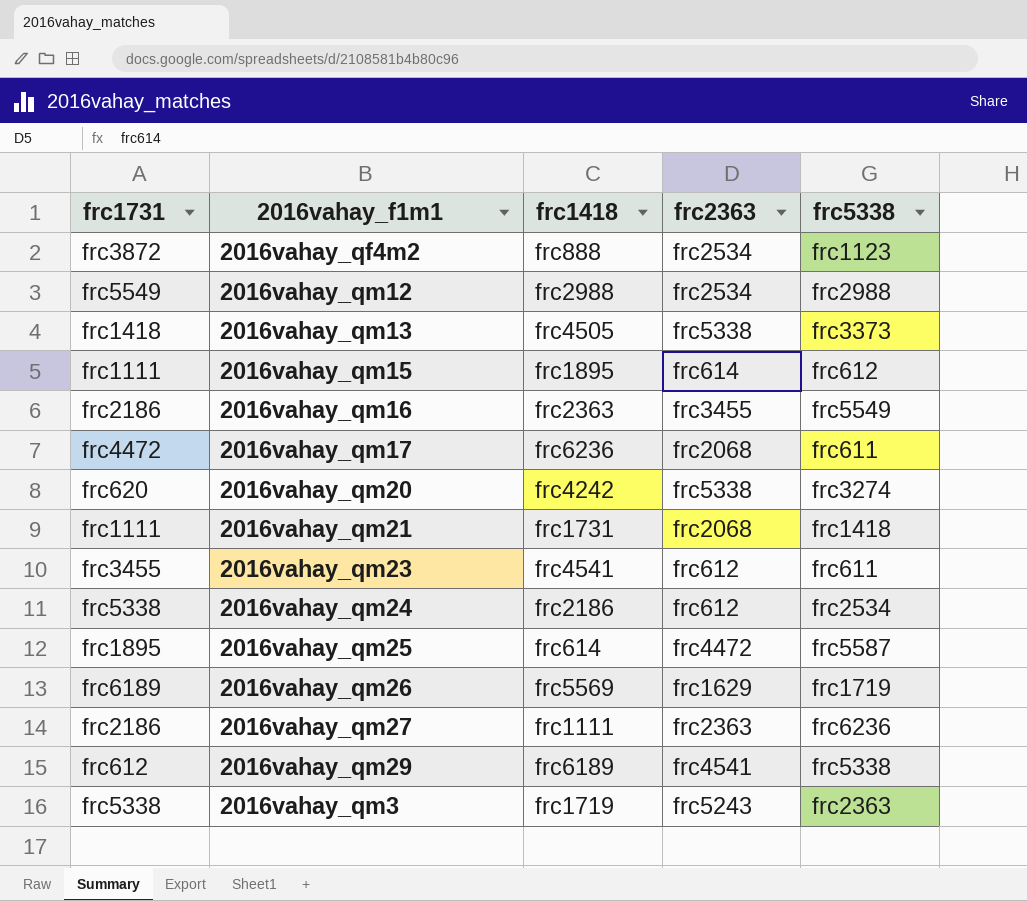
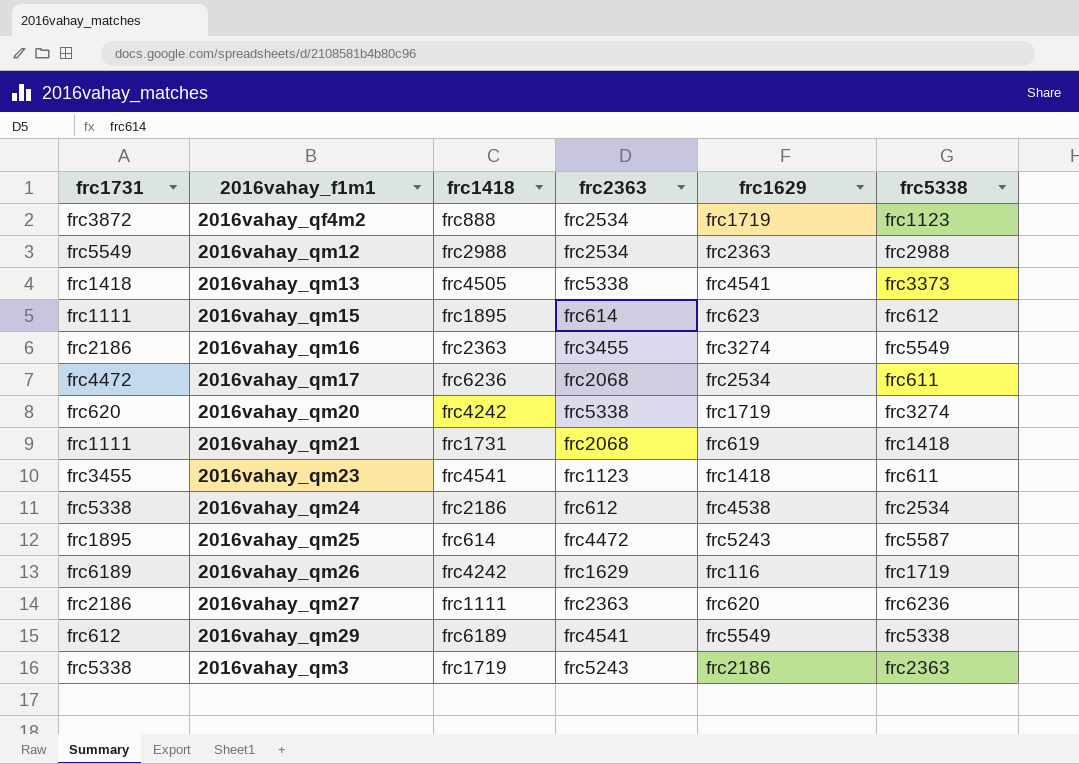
column frc1629 | position: none -> 5
2016vahay_qm23 | frc2363: frc612 -> frc1123
2016vahay_qm26 | frc1418: frc5569 -> frc4242

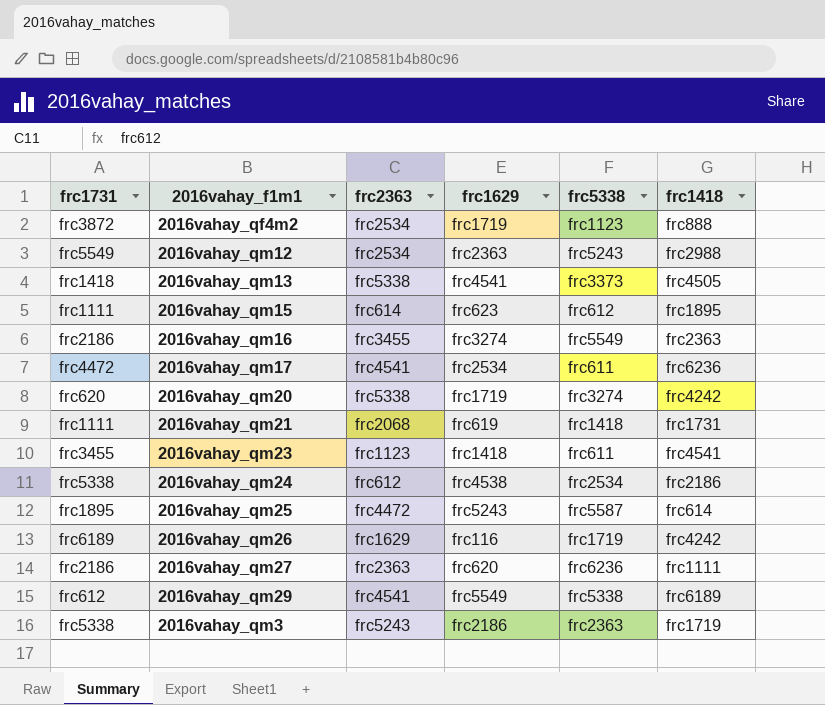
column frc1418 | position: 3 -> 6
2016vahay_qm12 | frc5338: frc2988 -> frc5243
2016vahay_qm17 | frc2363: frc2068 -> frc4541

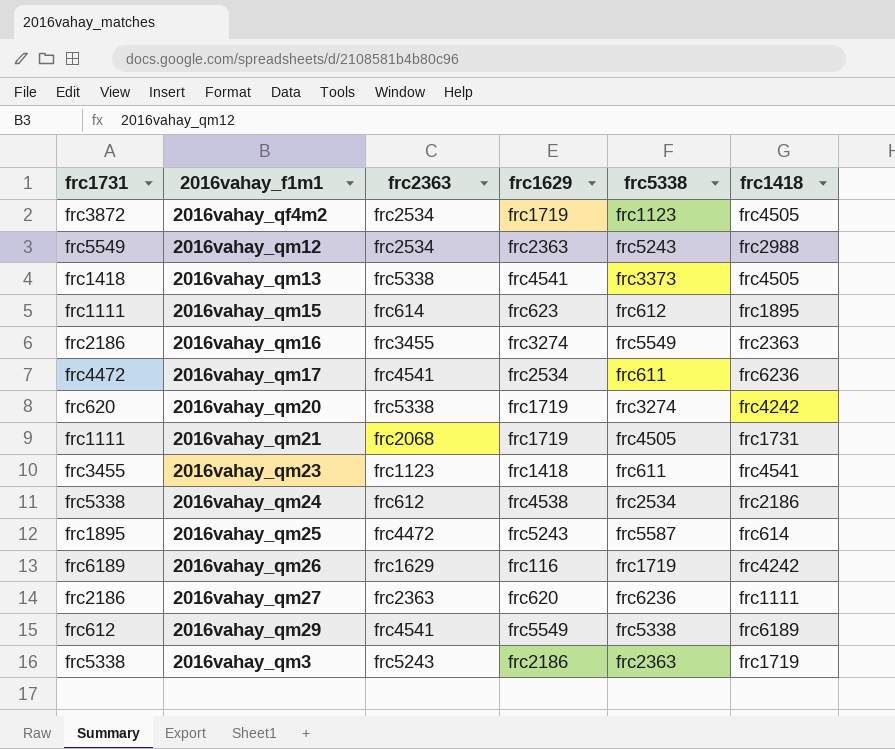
2016vahay_qf4m2 | frc1418: frc888 -> frc4505
2016vahay_qm21 | frc1629: frc619 -> frc1719
2016vahay_qm21 | frc5338: frc1418 -> frc4505

